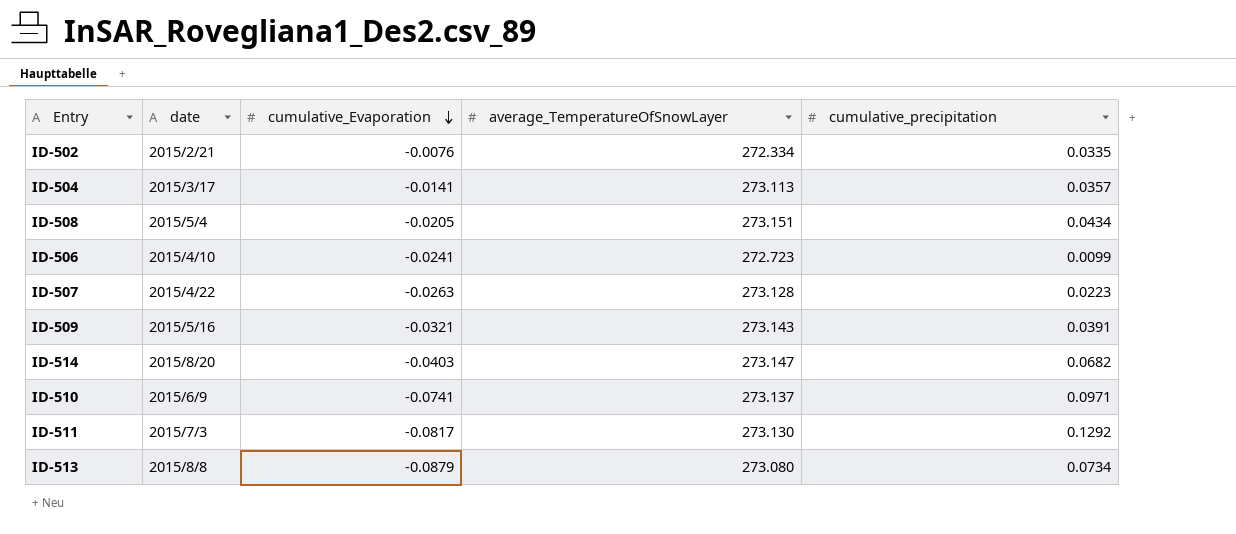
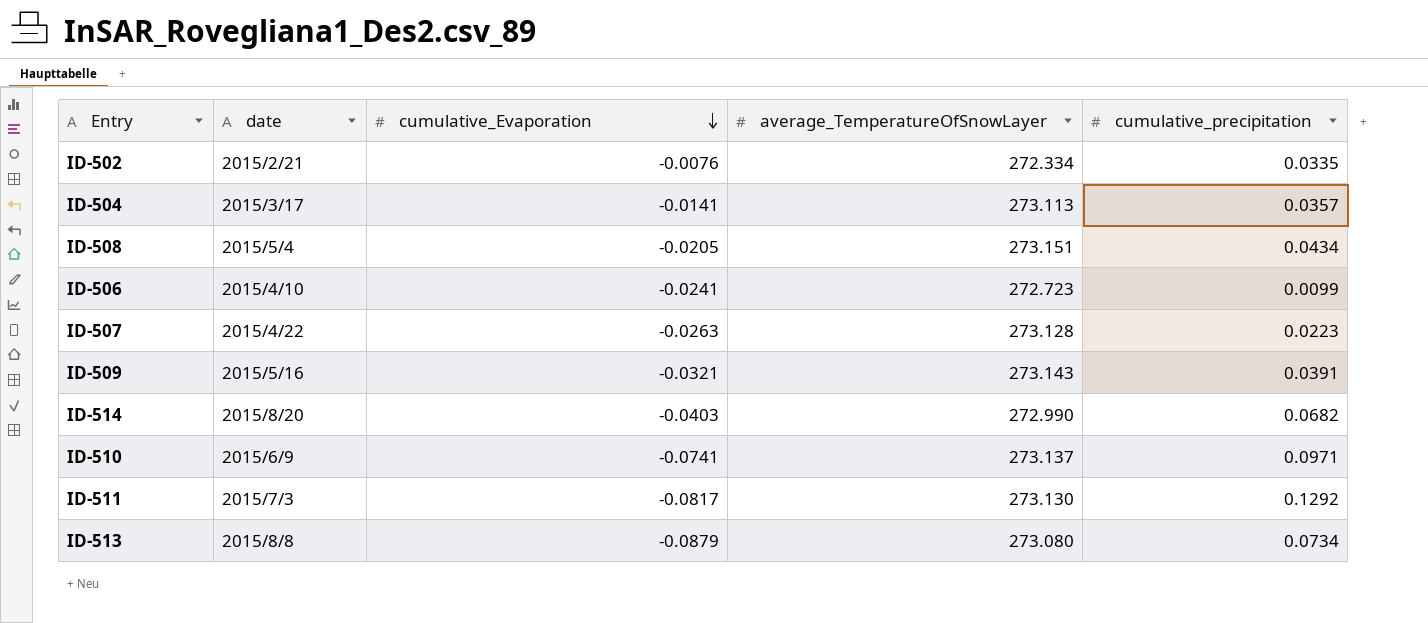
ID-514 | average_TemperatureOfSnowLayer: 273.147 -> 272.990

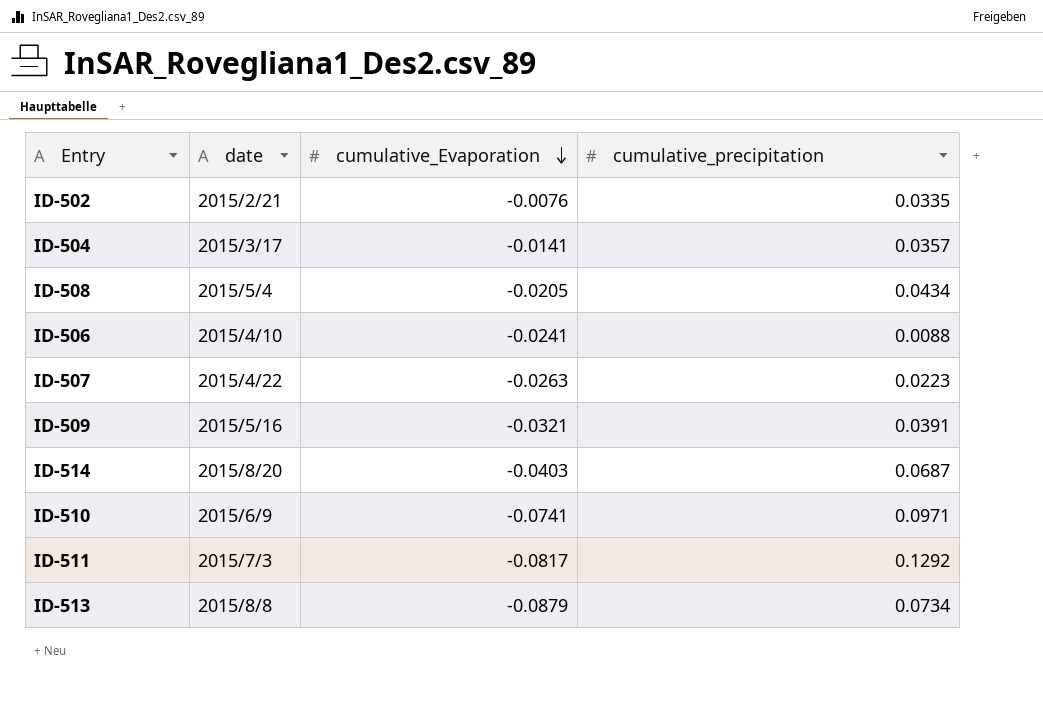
column average_TemperatureOfSnowLayer | position: 4 -> none
ID-506 | cumulative_precipitation: 0.0099 -> 0.0088
ID-514 | cumulative_precipitation: 0.0682 -> 0.0687

